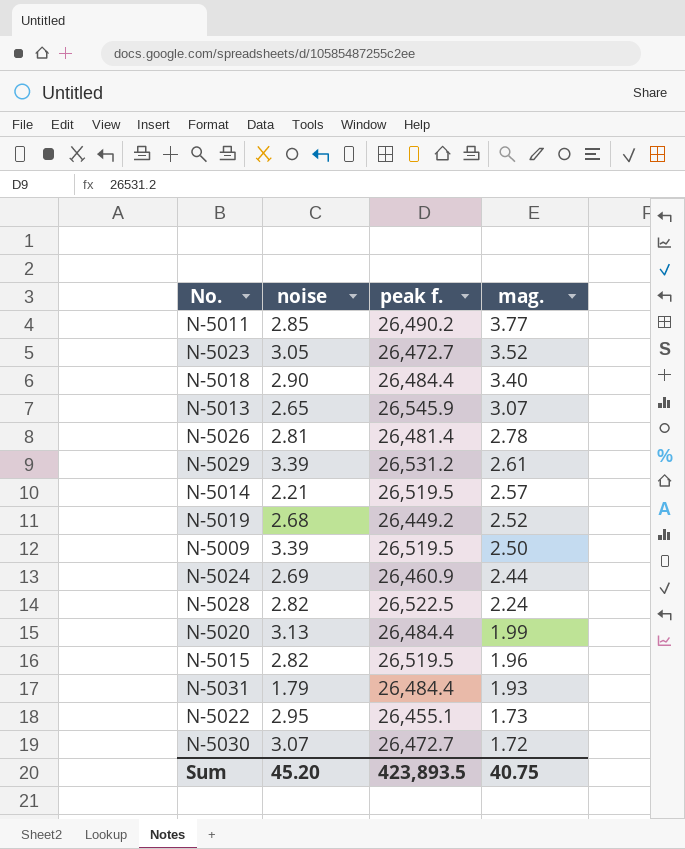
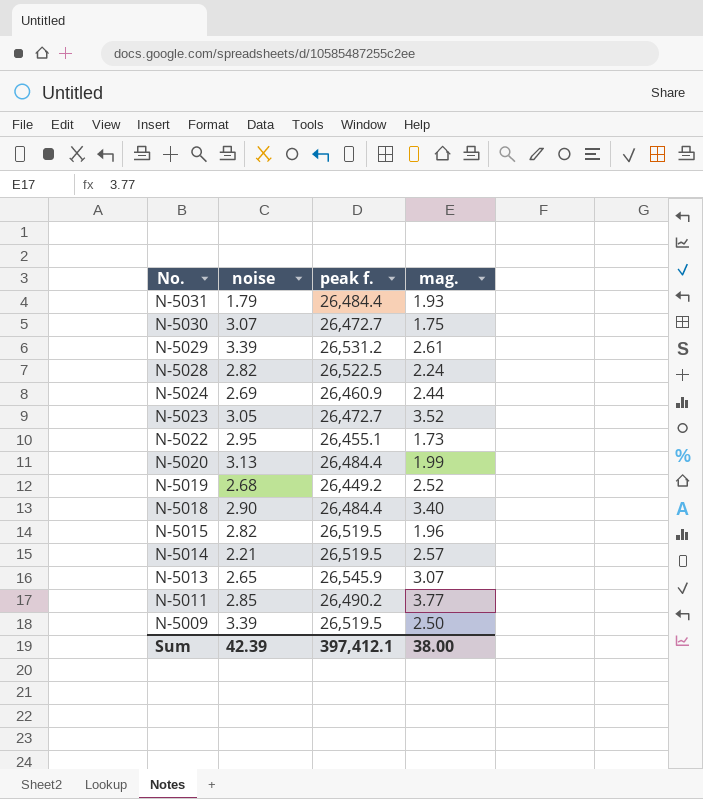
row order: mag. descending -> No. descending
row N-5026: 2.81 | 26,481.4 | 2.78 -> none
N-5030 | mag.: 1.72 -> 1.75
Sum | noise: 45.20 -> 42.39
Sum | peak f.: 423,893.5 -> 397,412.1
Sum | mag.: 40.75 -> 38.00

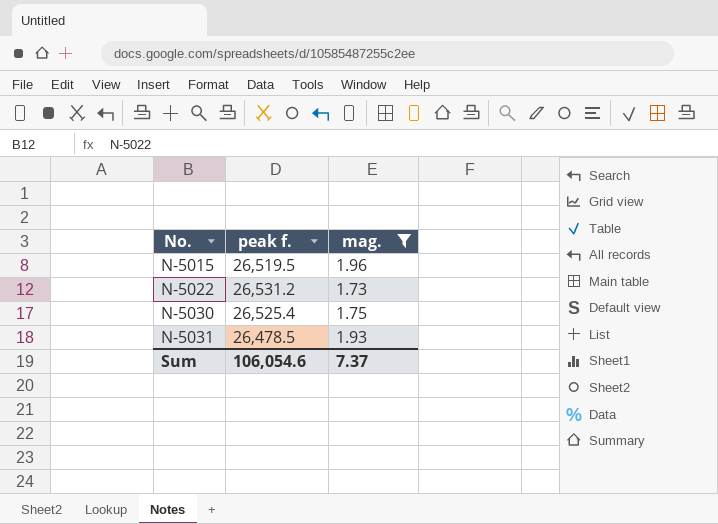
filter: none -> mag. <= 1.96
row order: No. descending -> No. ascending
column noise | position: 2 -> none
N-5022 | peak f.: 26,455.1 -> 26,531.2
N-5030 | peak f.: 26,472.7 -> 26,525.4
N-5031 | peak f.: 26,484.4 -> 26,478.5
Sum | peak f.: 397,412.1 -> 106,054.6
Sum | mag.: 38.00 -> 7.37

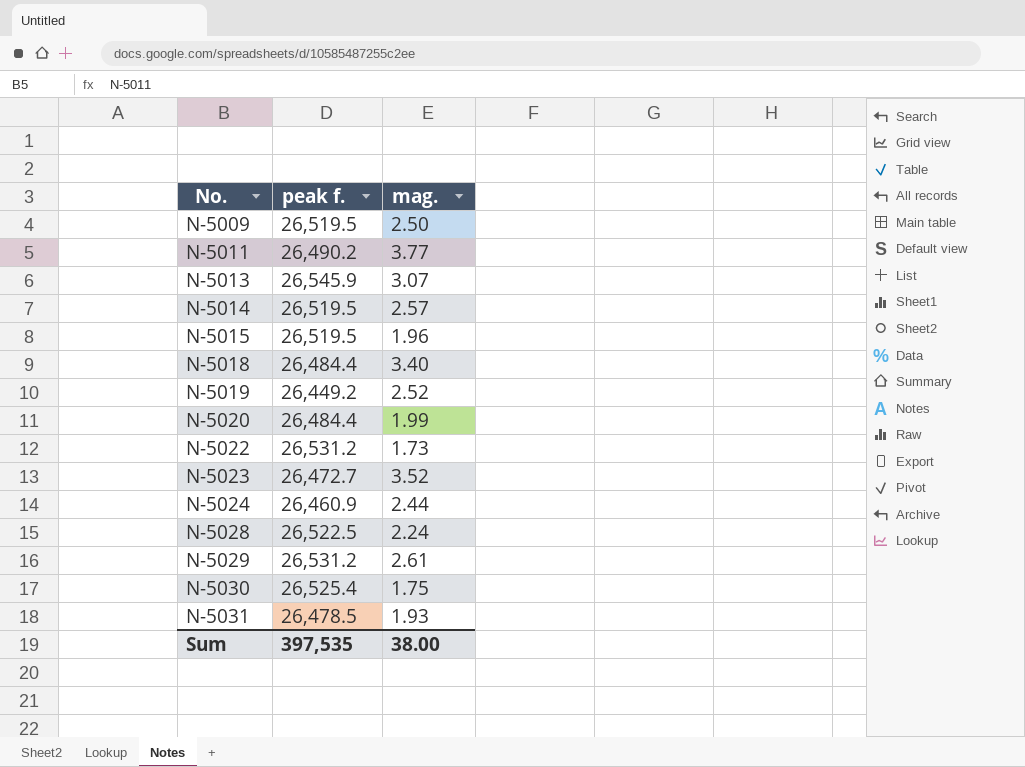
filter: mag. <= 1.96 -> none
Sum | peak f.: 106,054.6 -> 397,535
Sum | mag.: 7.37 -> 38.00

